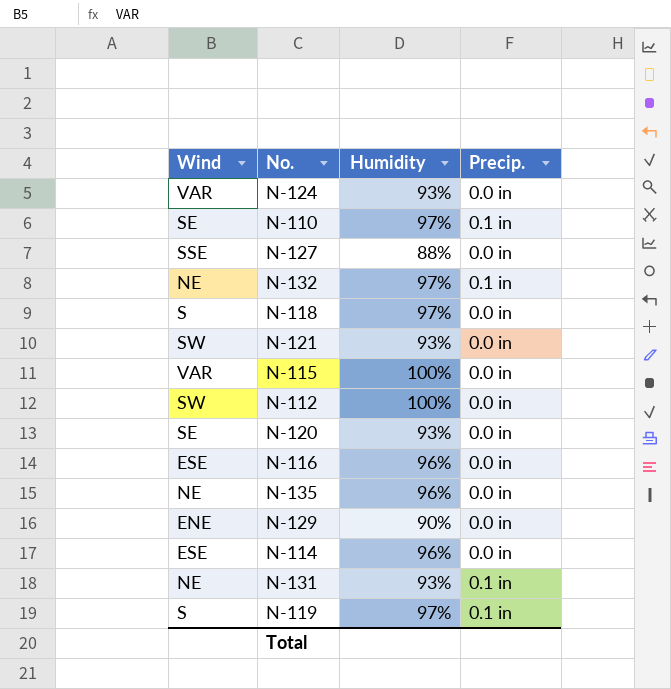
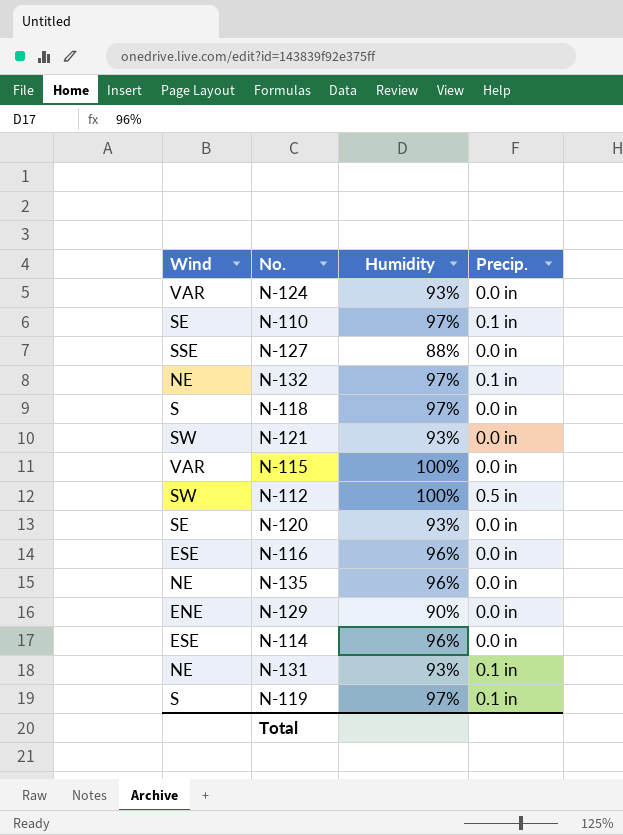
N-112 | Precip.: 0.0 in -> 0.5 in

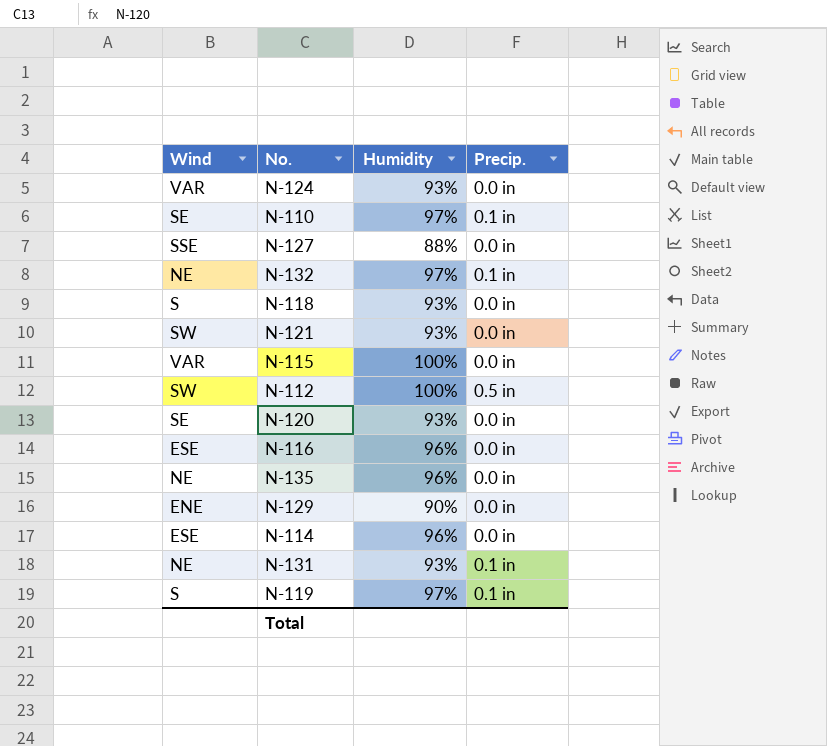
N-118 | Humidity: 97% -> 93%

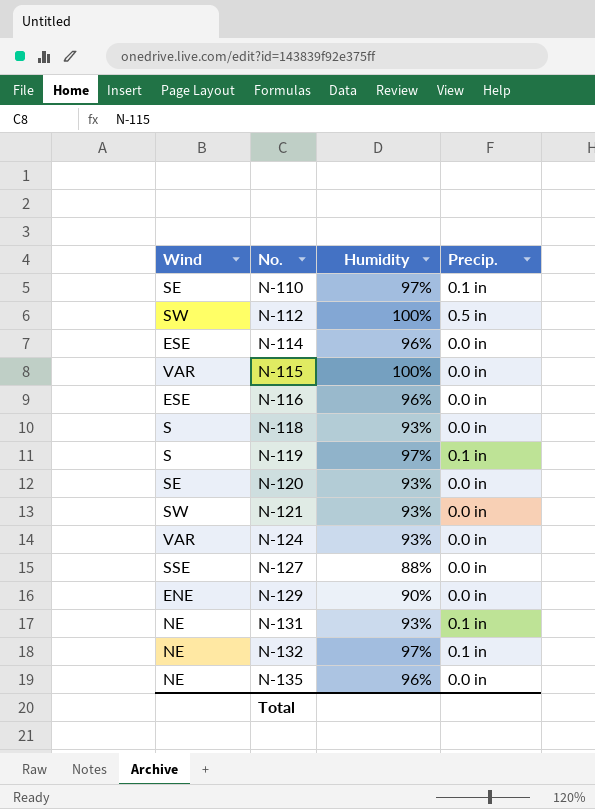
row order: none -> No. ascending

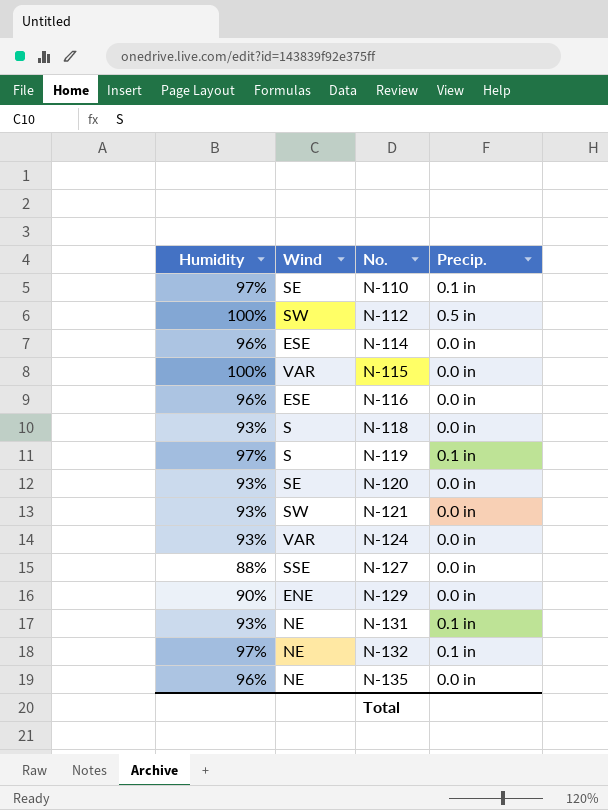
column Humidity | position: 3 -> 1

